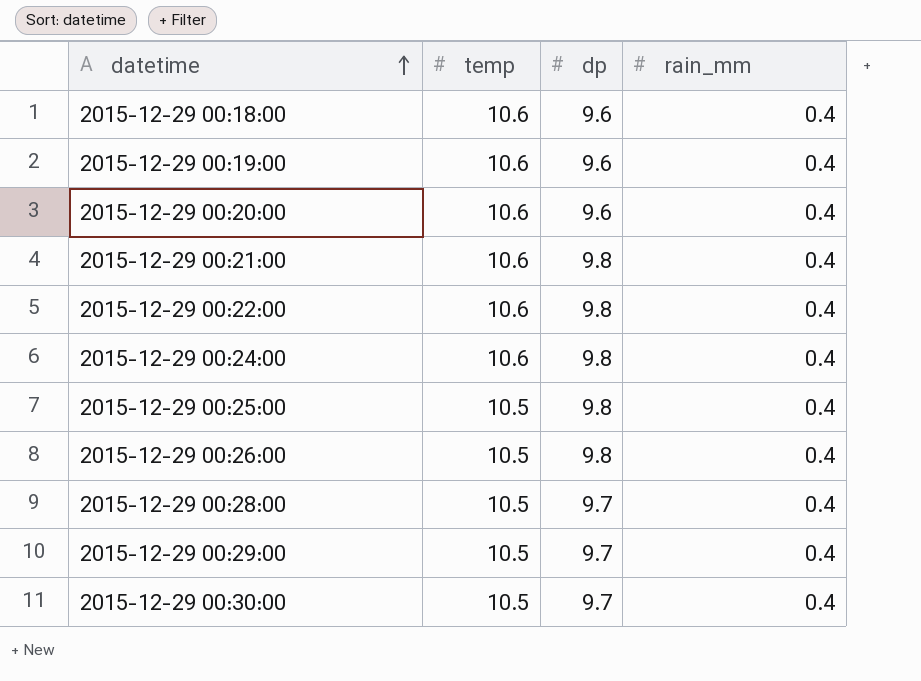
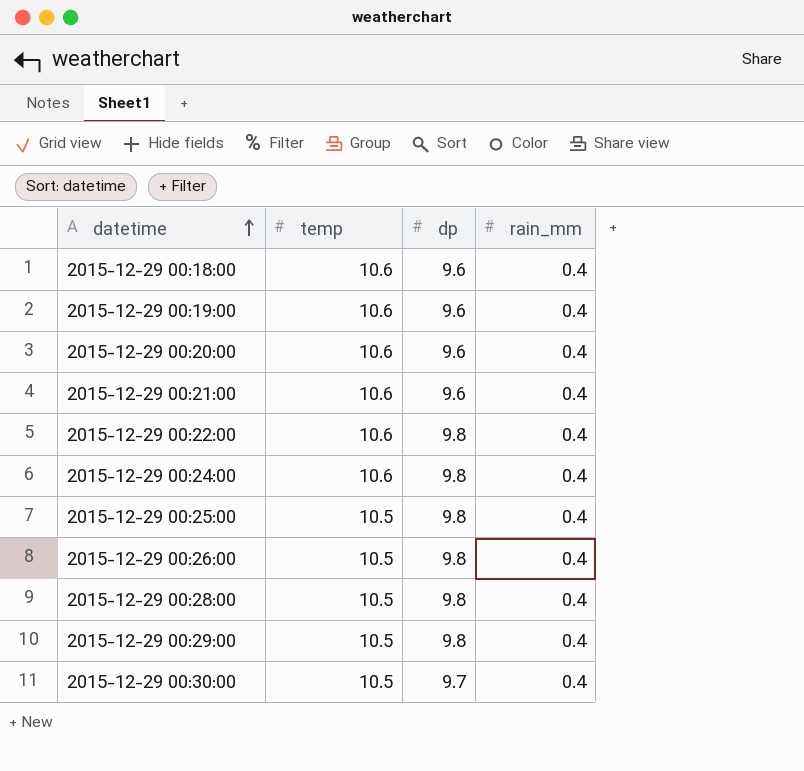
2015-12-29 00:21:00 | dp: 9.8 -> 9.6
2015-12-29 00:28:00 | dp: 9.7 -> 9.8
2015-12-29 00:29:00 | dp: 9.7 -> 9.8

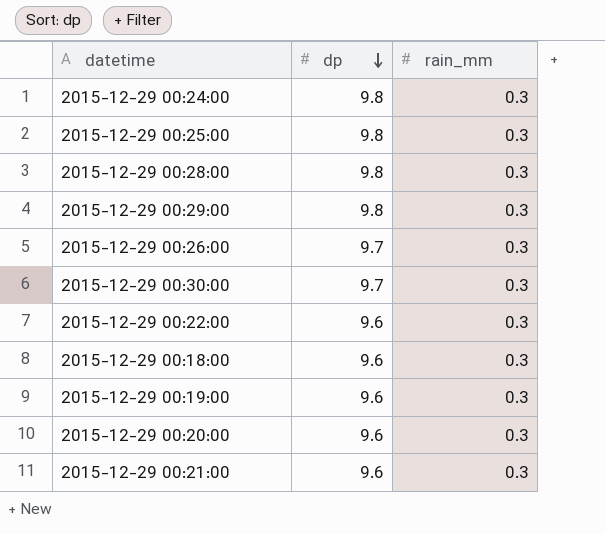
row order: datetime ascending -> dp descending
column temp | position: 2 -> none
2015-12-29 00:24:00 | rain_mm: 0.4 -> 0.3
2015-12-29 00:25:00 | rain_mm: 0.4 -> 0.3
2015-12-29 00:28:00 | rain_mm: 0.4 -> 0.3
2015-12-29 00:29:00 | rain_mm: 0.4 -> 0.3
2015-12-29 00:26:00 | dp: 9.8 -> 9.7
2015-12-29 00:26:00 | rain_mm: 0.4 -> 0.3
2015-12-29 00:30:00 | rain_mm: 0.4 -> 0.3
2015-12-29 00:22:00 | dp: 9.8 -> 9.6
2015-12-29 00:22:00 | rain_mm: 0.4 -> 0.3
2015-12-29 00:18:00 | rain_mm: 0.4 -> 0.3
2015-12-29 00:19:00 | rain_mm: 0.4 -> 0.3
2015-12-29 00:20:00 | rain_mm: 0.4 -> 0.3
2015-12-29 00:21:00 | rain_mm: 0.4 -> 0.3

